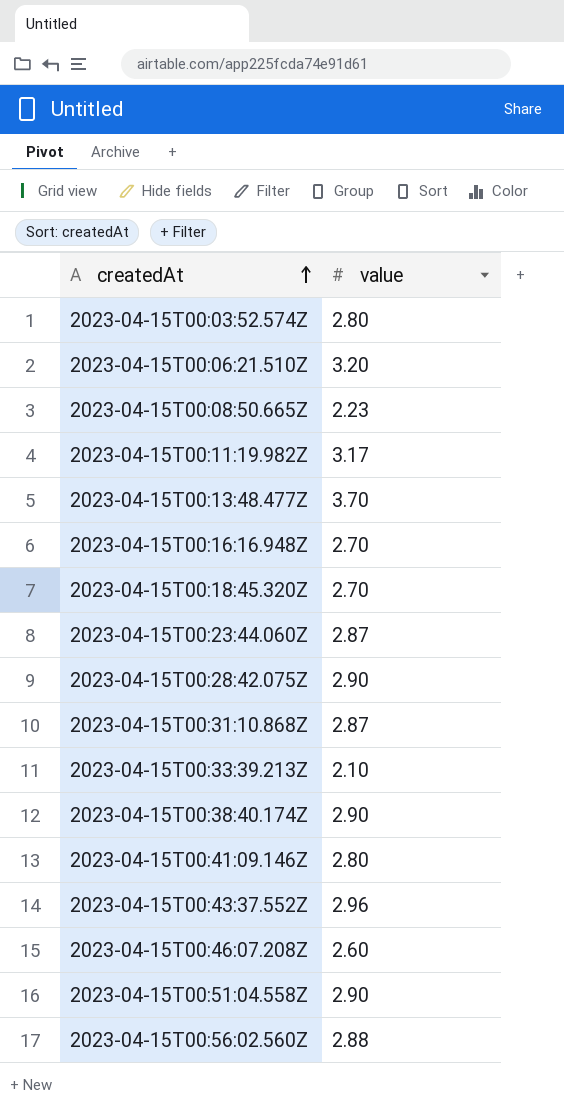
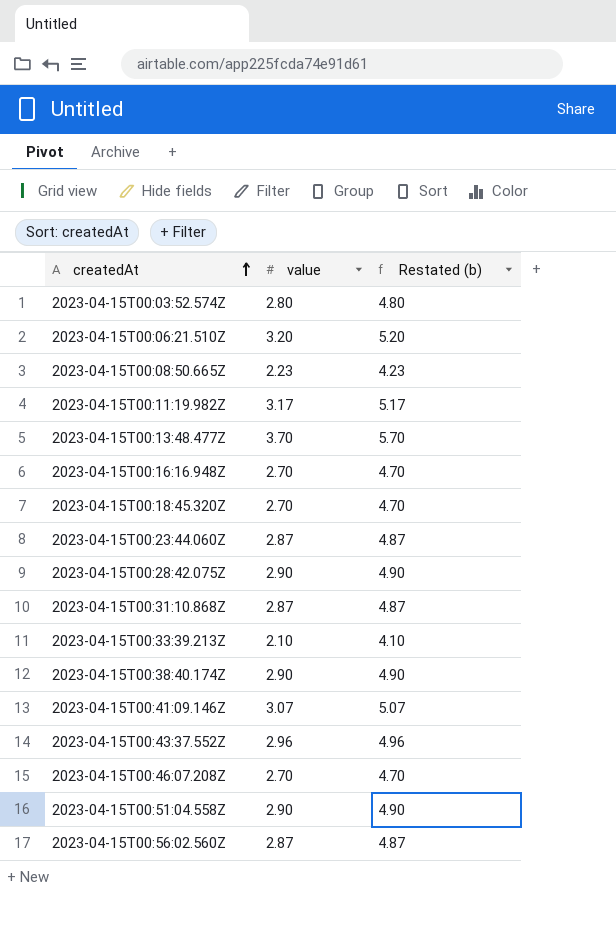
column Restated (b) | formula: none -> [value] + 2
2023-04-15T00:41:09.146Z | value: 2.80 -> 3.07
2023-04-15T00:46:07.208Z | value: 2.60 -> 2.70
2023-04-15T00:56:02.560Z | value: 2.88 -> 2.87

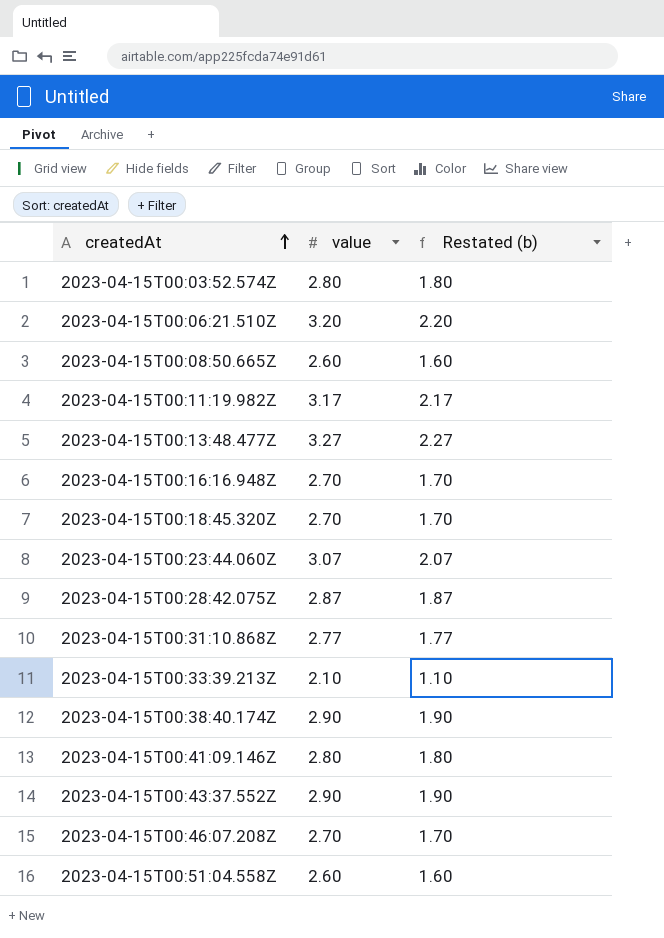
column Restated (b) | formula: [value] + 2 -> [value] - 1
row 2023-04-15T00:56:02.560Z: 2.87 | 4.87 -> none
2023-04-15T00:08:50.665Z | value: 2.23 -> 2.60
2023-04-15T00:13:48.477Z | value: 3.70 -> 3.27
2023-04-15T00:23:44.060Z | value: 2.87 -> 3.07
2023-04-15T00:28:42.075Z | value: 2.90 -> 2.87
2023-04-15T00:31:10.868Z | value: 2.87 -> 2.77
2023-04-15T00:41:09.146Z | value: 3.07 -> 2.80
2023-04-15T00:43:37.552Z | value: 2.96 -> 2.90
2023-04-15T00:51:04.558Z | value: 2.90 -> 2.60

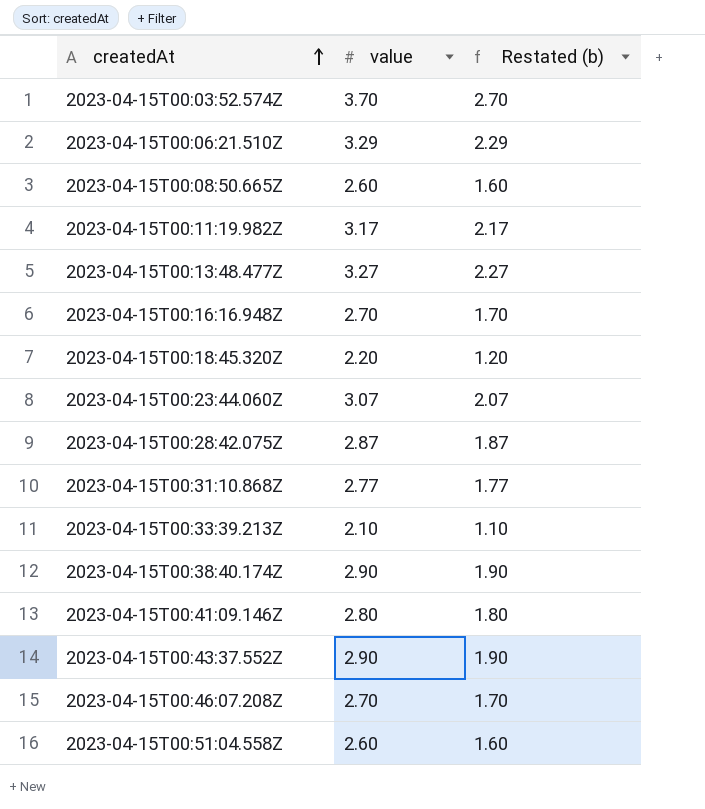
2023-04-15T00:03:52.574Z | value: 2.80 -> 3.70
2023-04-15T00:03:52.574Z | Restated (b): 1.80 -> 2.70
2023-04-15T00:06:21.510Z | value: 3.20 -> 3.29
2023-04-15T00:06:21.510Z | Restated (b): 2.20 -> 2.29
2023-04-15T00:18:45.320Z | value: 2.70 -> 2.20
2023-04-15T00:18:45.320Z | Restated (b): 1.70 -> 1.20

